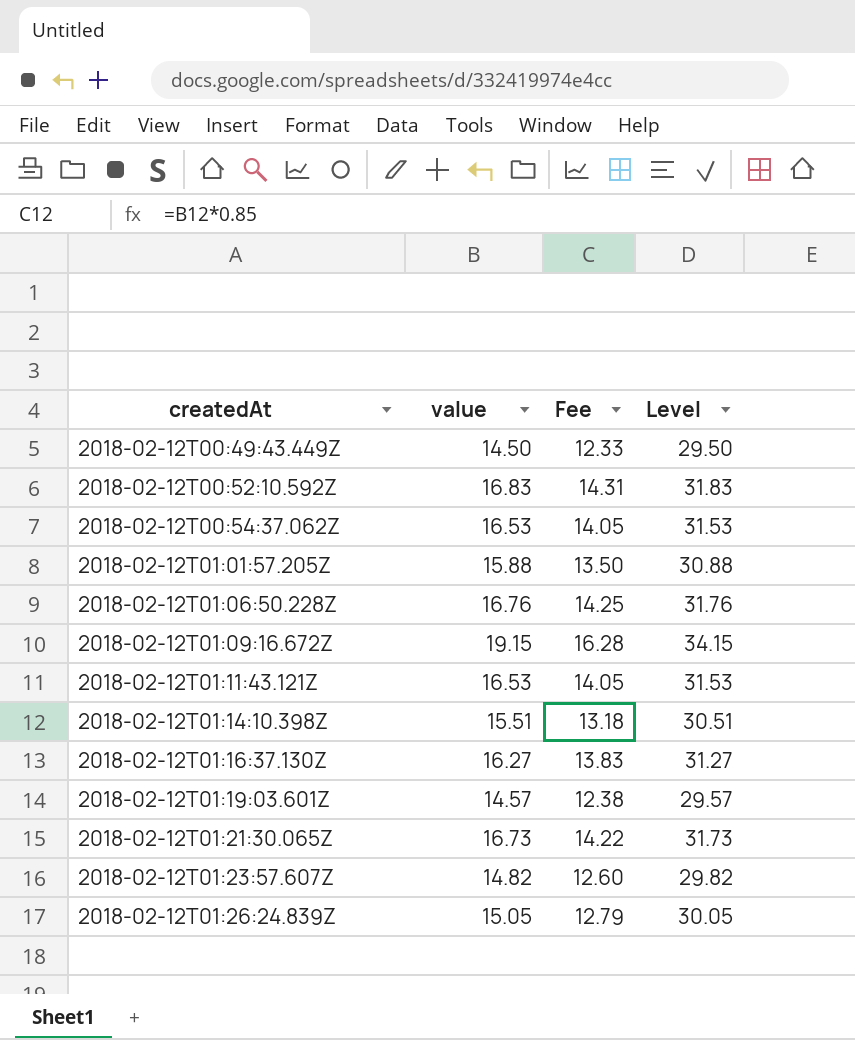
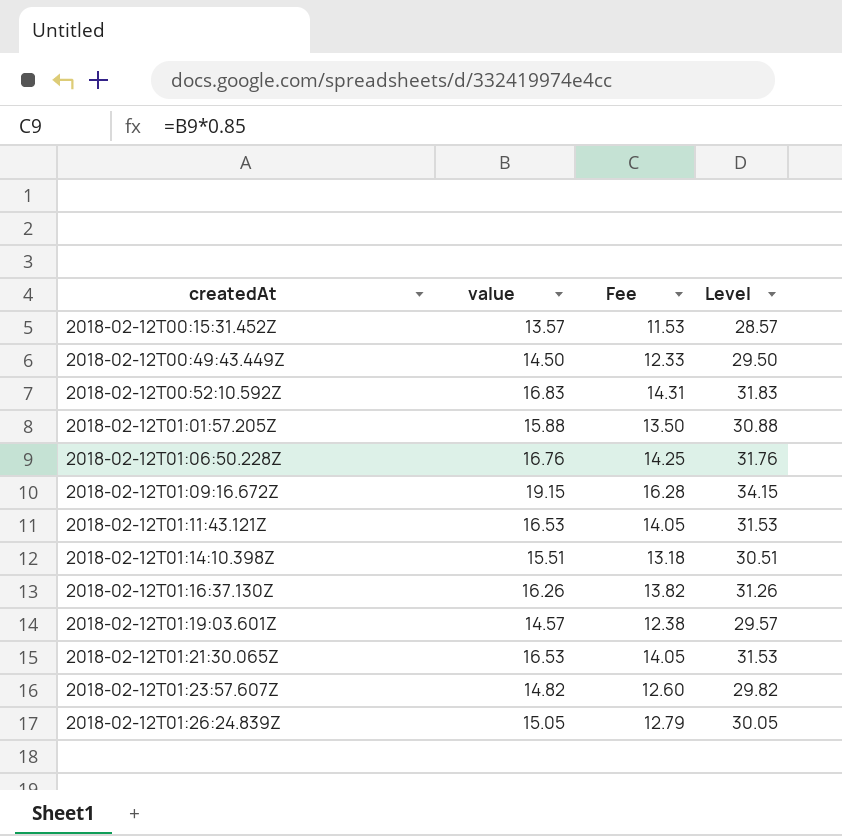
row 2018-02-12T00:54:37.062Z: 16.53 | 14.05 | 31.53 -> none
row 2018-02-12T00:15:31.452Z: none -> 13.57 | 11.53 | 28.57
2018-02-12T01:16:37.130Z | value: 16.27 -> 16.26
2018-02-12T01:16:37.130Z | Fee: 13.83 -> 13.82
2018-02-12T01:16:37.130Z | Level: 31.27 -> 31.26
2018-02-12T01:21:30.065Z | value: 16.73 -> 16.53
2018-02-12T01:21:30.065Z | Fee: 14.22 -> 14.05
2018-02-12T01:21:30.065Z | Level: 31.73 -> 31.53

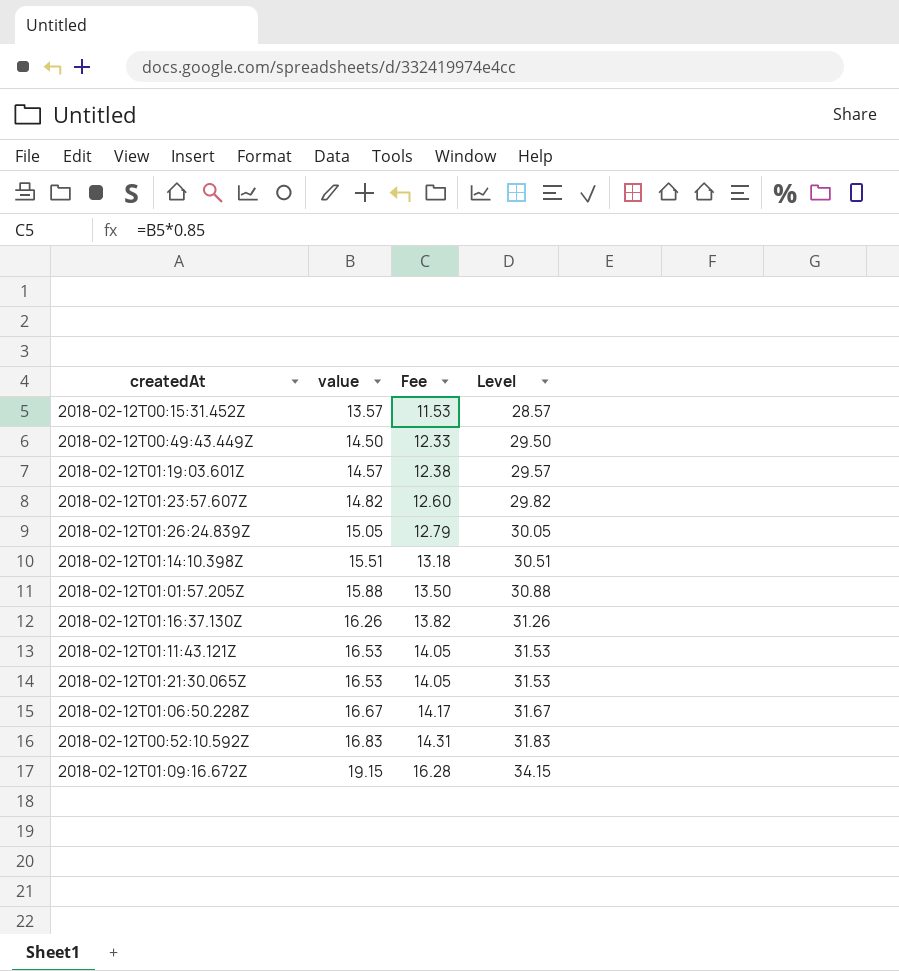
row order: createdAt ascending -> value ascending
2018-02-12T01:06:50.228Z | value: 16.76 -> 16.67
2018-02-12T01:06:50.228Z | Fee: 14.25 -> 14.17
2018-02-12T01:06:50.228Z | Level: 31.76 -> 31.67

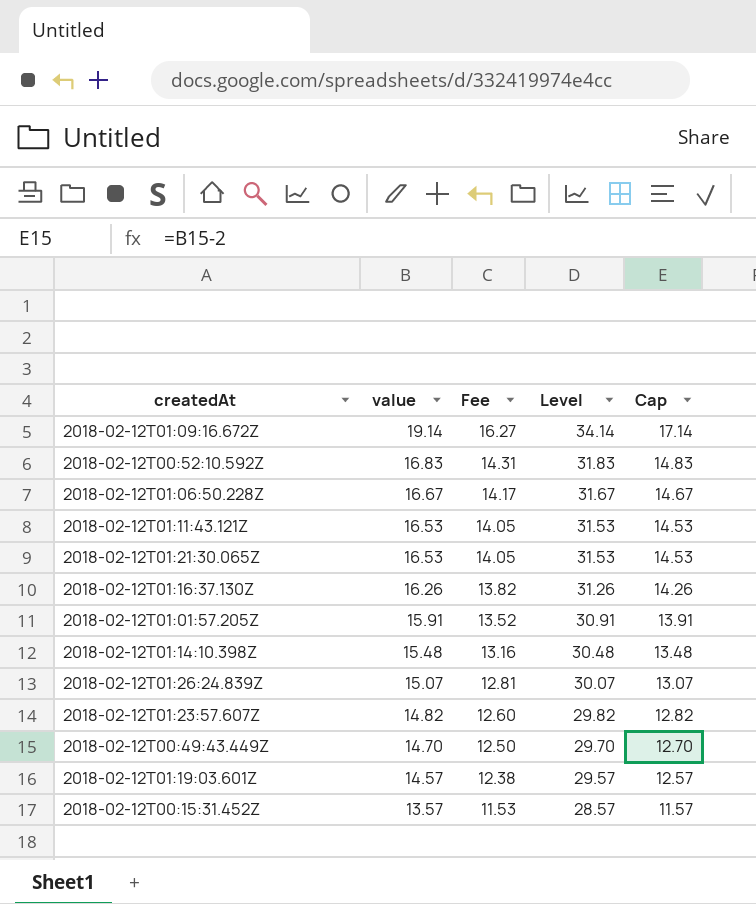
row order: value ascending -> value descending
column Cap | formula: none -> [value] - 2
2018-02-12T01:09:16.672Z | value: 19.15 -> 19.14
2018-02-12T01:09:16.672Z | Fee: 16.28 -> 16.27
2018-02-12T01:09:16.672Z | Level: 34.15 -> 34.14
2018-02-12T01:01:57.205Z | value: 15.88 -> 15.91
2018-02-12T01:01:57.205Z | Fee: 13.50 -> 13.52
2018-02-12T01:01:57.205Z | Level: 30.88 -> 30.91
2018-02-12T01:14:10.398Z | value: 15.51 -> 15.48
2018-02-12T01:14:10.398Z | Fee: 13.18 -> 13.16
2018-02-12T01:14:10.398Z | Level: 30.51 -> 30.48
2018-02-12T01:26:24.839Z | value: 15.05 -> 15.07
2018-02-12T01:26:24.839Z | Fee: 12.79 -> 12.81
2018-02-12T01:26:24.839Z | Level: 30.05 -> 30.07
2018-02-12T00:49:43.449Z | value: 14.50 -> 14.70
2018-02-12T00:49:43.449Z | Fee: 12.33 -> 12.50
2018-02-12T00:49:43.449Z | Level: 29.50 -> 29.70

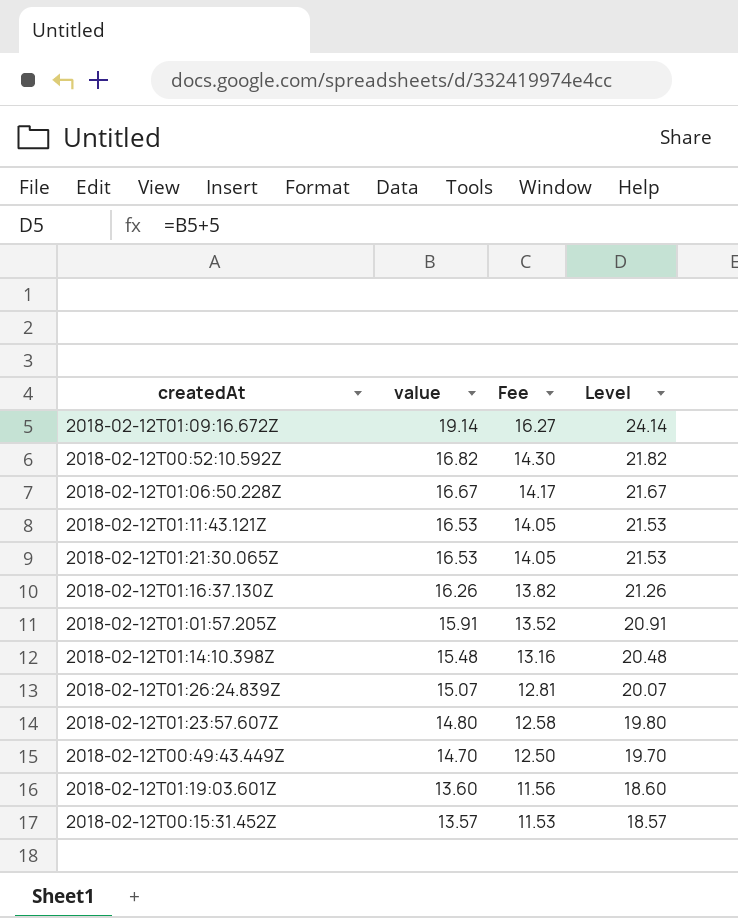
column Cap | formula: [value] - 2 -> none
column Level | formula: [value] + 15 -> [value] + 5
2018-02-12T00:52:10.592Z | value: 16.83 -> 16.82
2018-02-12T00:52:10.592Z | Fee: 14.31 -> 14.30
2018-02-12T01:23:57.607Z | value: 14.82 -> 14.80
2018-02-12T01:23:57.607Z | Fee: 12.60 -> 12.58
2018-02-12T01:19:03.601Z | value: 14.57 -> 13.60
2018-02-12T01:19:03.601Z | Fee: 12.38 -> 11.56

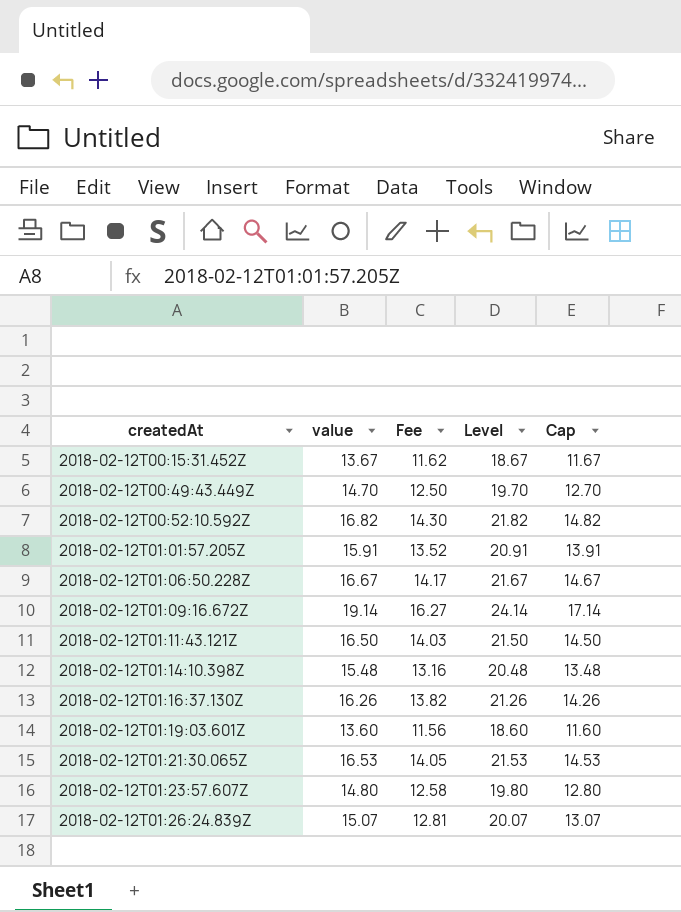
row order: value descending -> createdAt ascending
column Cap | formula: none -> [value] - 2
2018-02-12T00:15:31.452Z | value: 13.57 -> 13.67
2018-02-12T00:15:31.452Z | Fee: 11.53 -> 11.62
2018-02-12T00:15:31.452Z | Level: 18.57 -> 18.67
2018-02-12T01:11:43.121Z | value: 16.53 -> 16.50
2018-02-12T01:11:43.121Z | Fee: 14.05 -> 14.03
2018-02-12T01:11:43.121Z | Level: 21.53 -> 21.50

